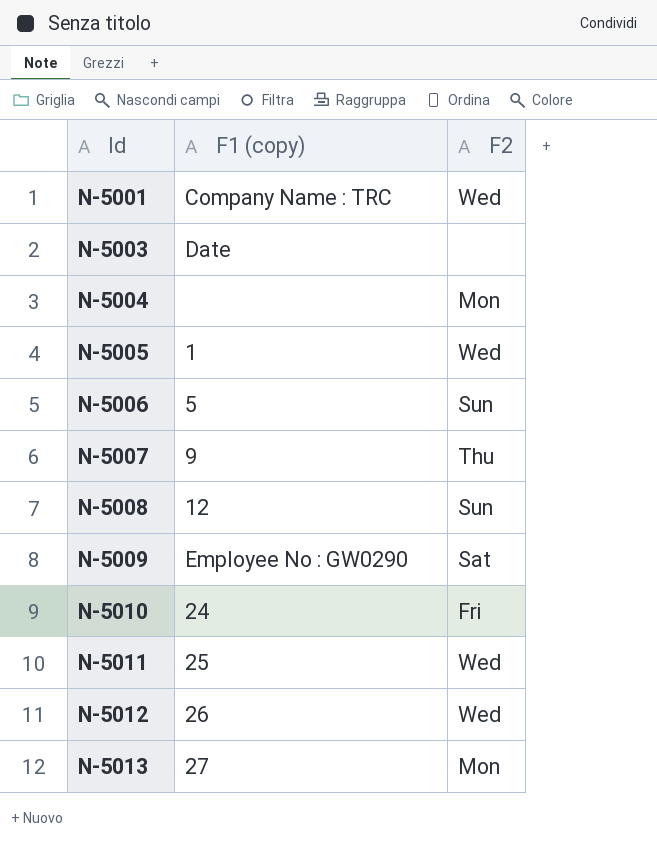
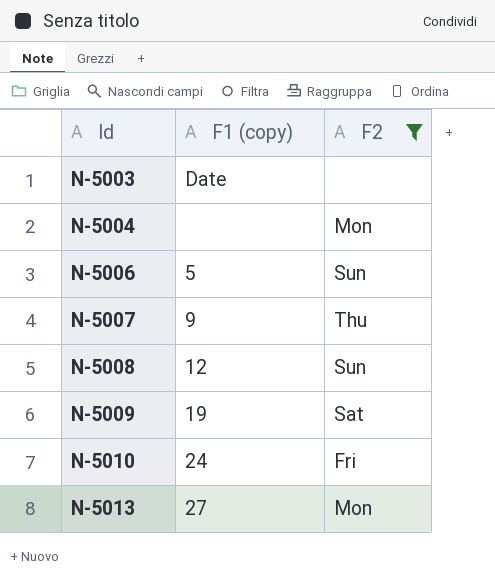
filter: none -> F2 != Wed
N-5009 | F1 (copy): Employee No : GW0290 -> 19

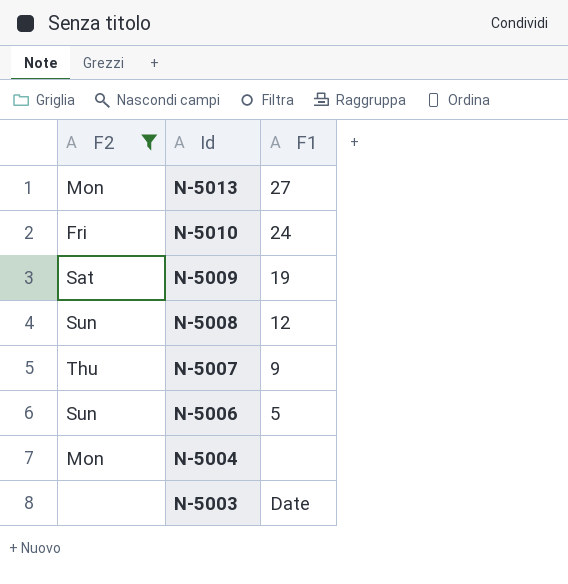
row order: Id ascending -> Id descending
column F2 | position: 3 -> 1
column name: F1 (copy) -> F1

